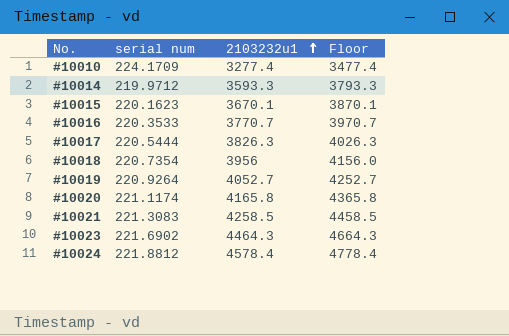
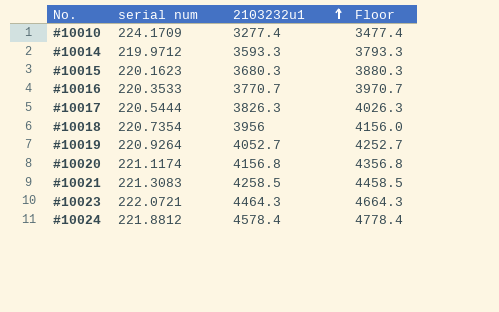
#10015 | 2103232u1: 3670.1 -> 3680.3
#10015 | Floor: 3870.1 -> 3880.3
#10020 | 2103232u1: 4165.8 -> 4156.8
#10020 | Floor: 4365.8 -> 4356.8
#10023 | serial num: 221.6902 -> 222.0721

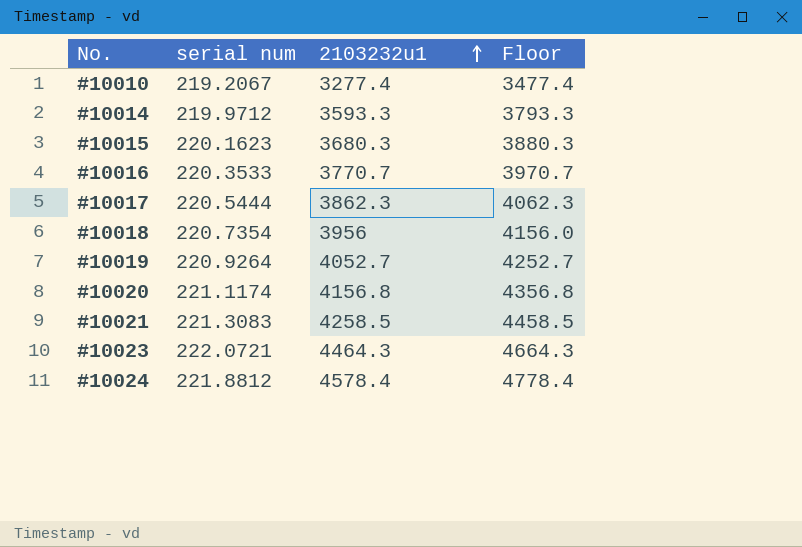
#10010 | serial num: 224.1709 -> 219.2067
#10017 | 2103232u1: 3826.3 -> 3862.3
#10017 | Floor: 4026.3 -> 4062.3

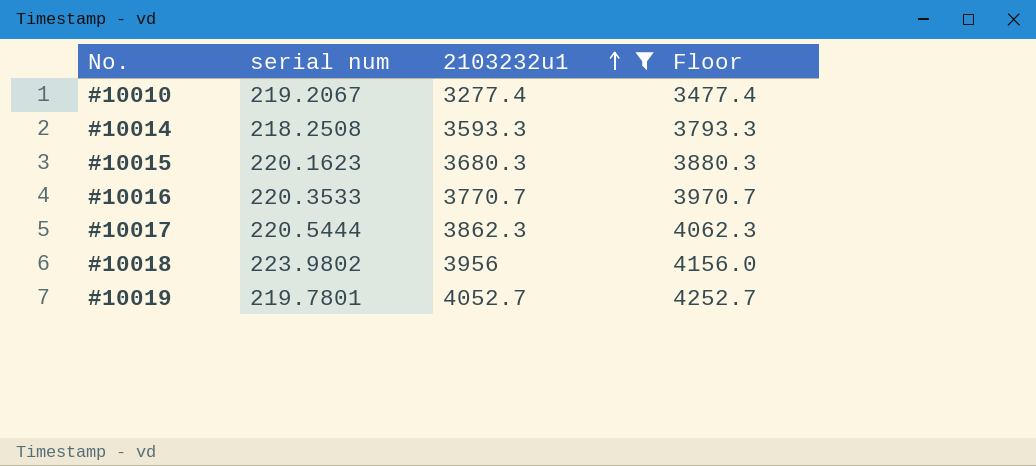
filter: none -> 2103232u1 <= 4052.7
#10014 | serial num: 219.9712 -> 218.2508
#10018 | serial num: 220.7354 -> 223.9802
#10019 | serial num: 220.9264 -> 219.7801

